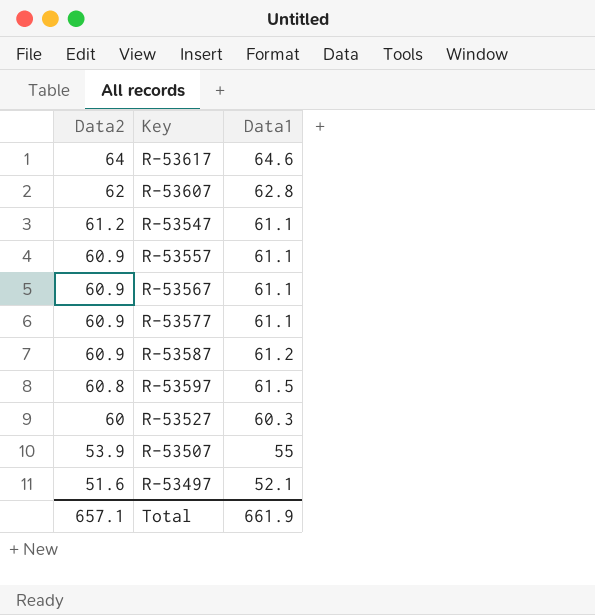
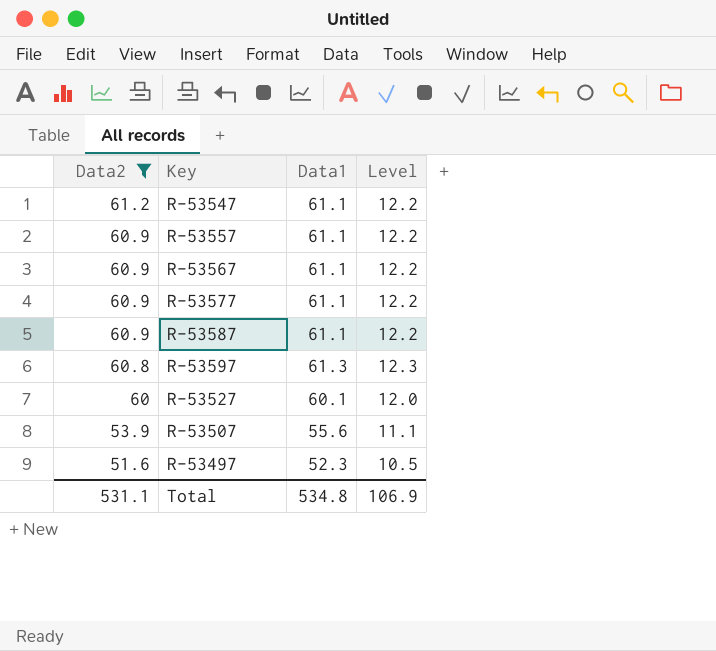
filter: none -> Data2 <= 61.2
column Level | formula: none -> [Data1] * 0.2
R-53587 | Data1: 61.2 -> 61.1
R-53597 | Data1: 61.5 -> 61.3
R-53527 | Data1: 60.3 -> 60.1
R-53507 | Data1: 55 -> 55.6
R-53497 | Data1: 52.1 -> 52.3
Total | Data2: 657.1 -> 531.1
Total | Data1: 661.9 -> 534.8

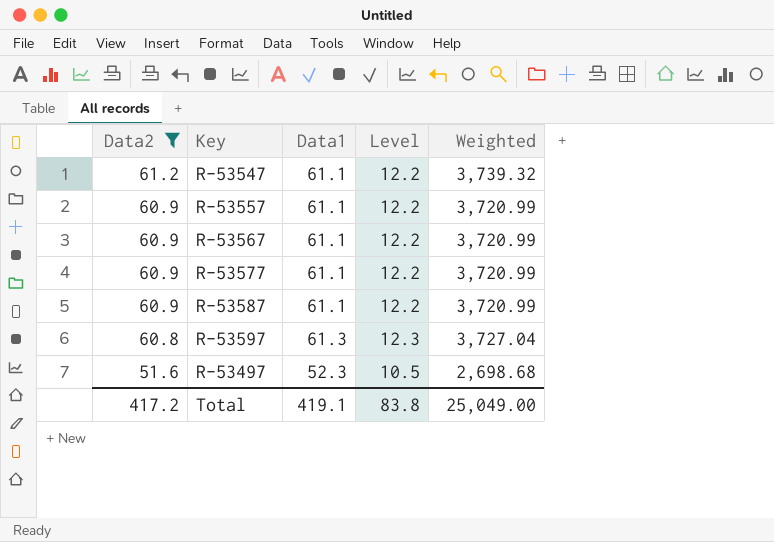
column Weighted | formula: none -> [Data2] * [Data1]
row R-53527: 60 | 60.1 | 12.0 -> none
row R-53507: 53.9 | 55.6 | 11.1 -> none
Total | Data2: 531.1 -> 417.2
Total | Data1: 534.8 -> 419.1
Total | Level: 106.9 -> 83.8

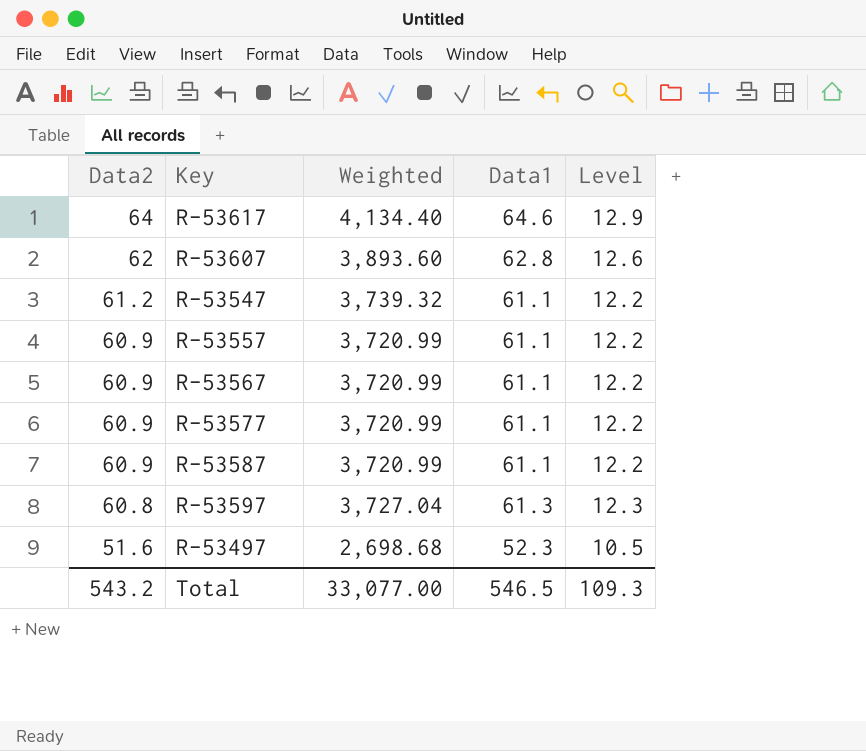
filter: Data2 <= 61.2 -> none
column Weighted | position: 5 -> 3
Total | Data2: 417.2 -> 543.2
Total | Weighted: 25,049.00 -> 33,077.00
Total | Data1: 419.1 -> 546.5
Total | Level: 83.8 -> 109.3

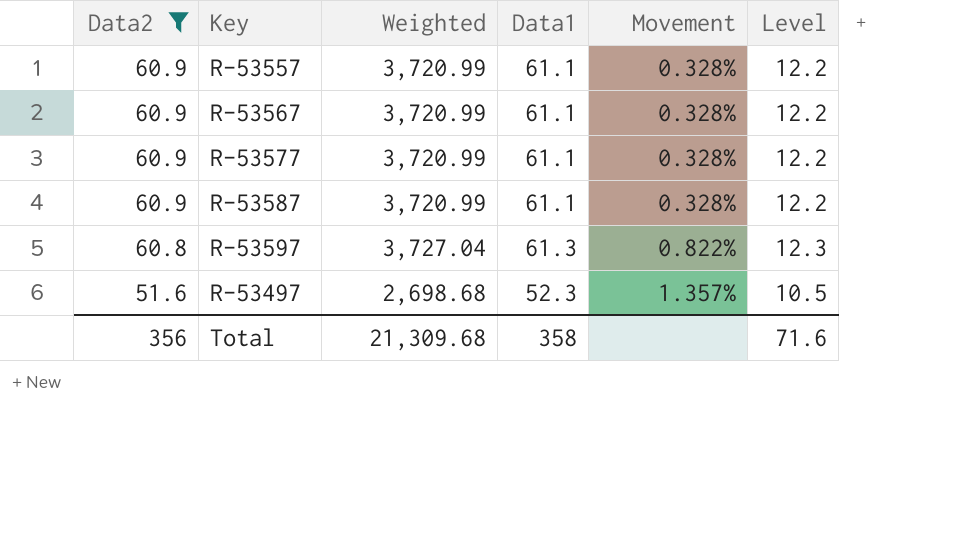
filter: none -> Data2 <= 60.9
column Movement | formula: none -> ([Data1] - [Data2]) / [Data2]
Total | Data2: 543.2 -> 356
Total | Weighted: 33,077.00 -> 21,309.68
Total | Data1: 546.5 -> 358
Total | Level: 109.3 -> 71.6

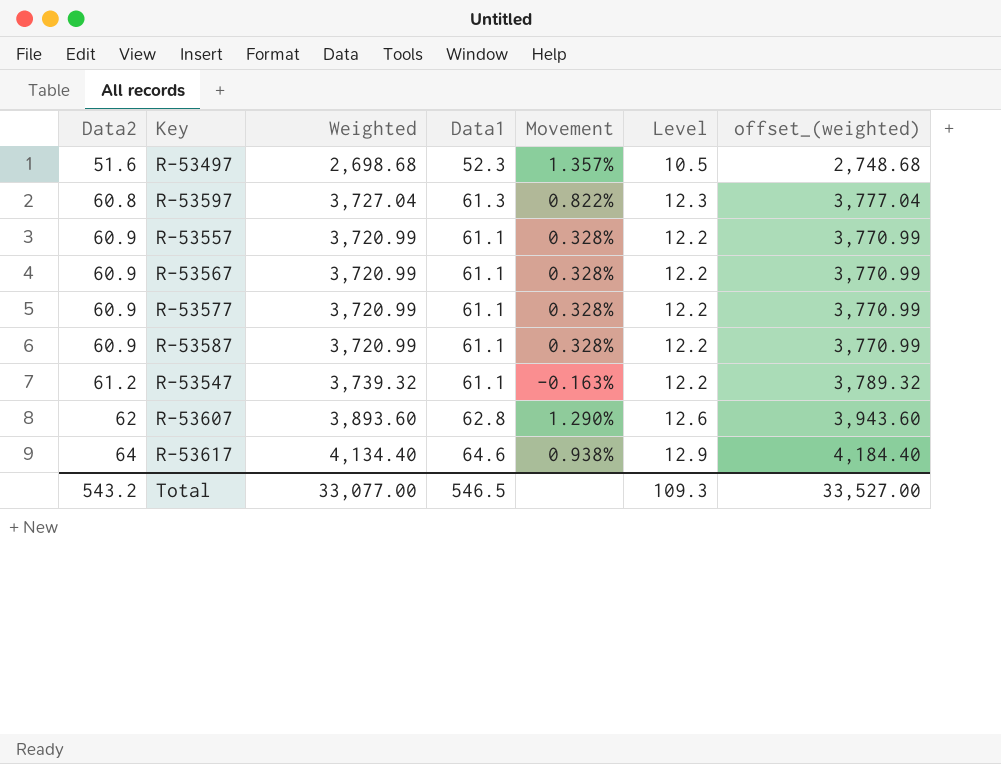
filter: Data2 <= 60.9 -> none
row order: Data2 descending -> Data2 ascending
column offset_(weighted) | formula: none -> [Weighted] + 50
Total | Data2: 356 -> 543.2
Total | Weighted: 21,309.68 -> 33,077.00
Total | Data1: 358 -> 546.5
Total | Level: 71.6 -> 109.3

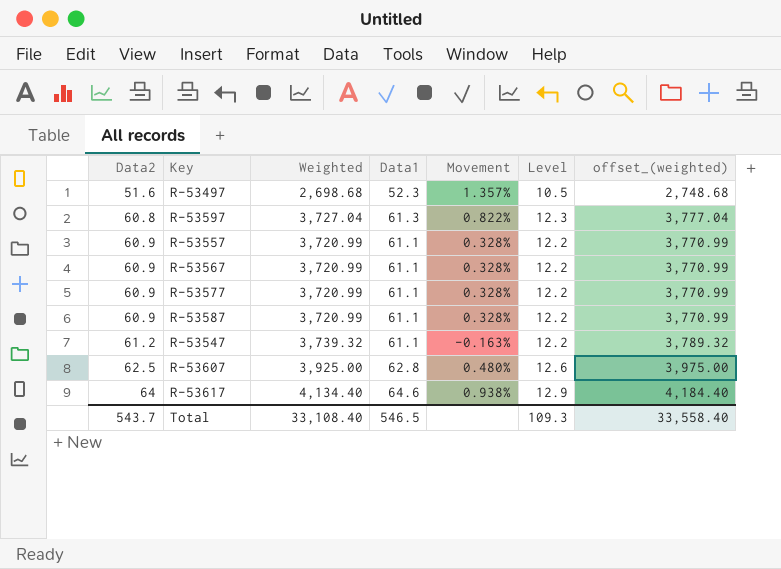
R-53607 | Data2: 62 -> 62.5
R-53607 | Weighted: 3,893.60 -> 3,925.00
R-53607 | Movement: 1.290% -> 0.480%
R-53607 | offset_(weighted): 3,943.60 -> 3,975.00
Total | Data2: 543.2 -> 543.7
Total | Weighted: 33,077.00 -> 33,108.40
Total | offset_(weighted): 33,527.00 -> 33,558.40

